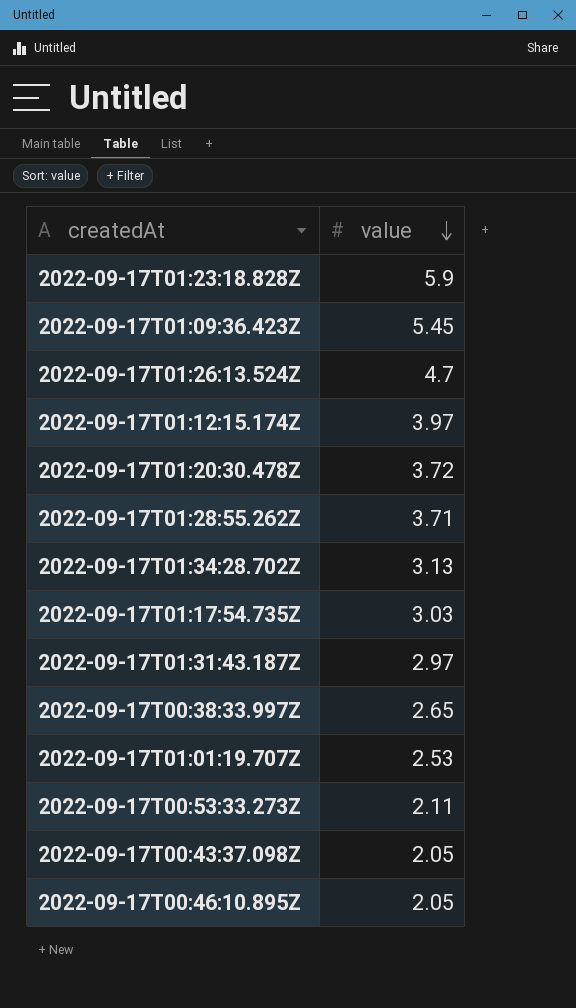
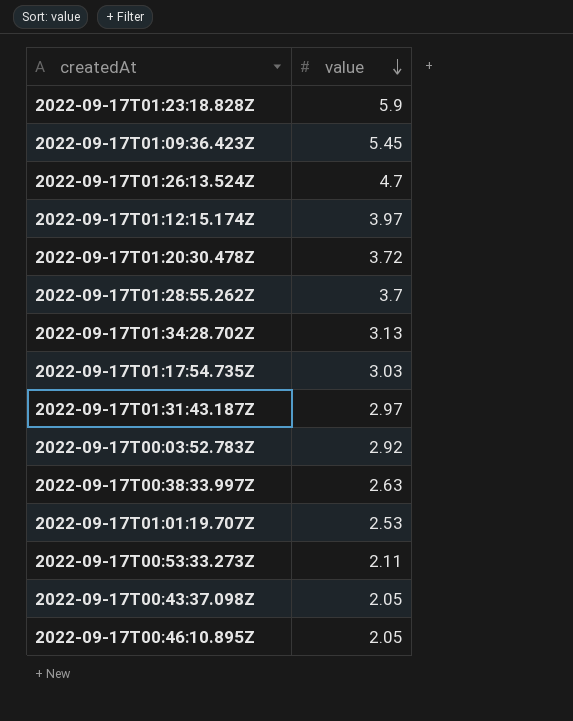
2022-09-17T01:28:55.262Z | value: 3.71 -> 3.7
row 2022-09-17T00:03:52.783Z: none -> 2.92
2022-09-17T00:38:33.997Z | value: 2.65 -> 2.63

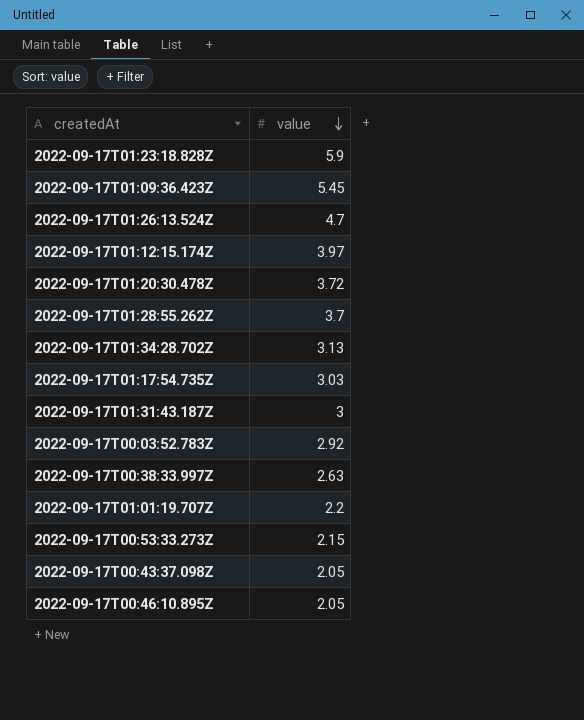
2022-09-17T01:31:43.187Z | value: 2.97 -> 3
2022-09-17T01:01:19.707Z | value: 2.53 -> 2.2
2022-09-17T00:53:33.273Z | value: 2.11 -> 2.15

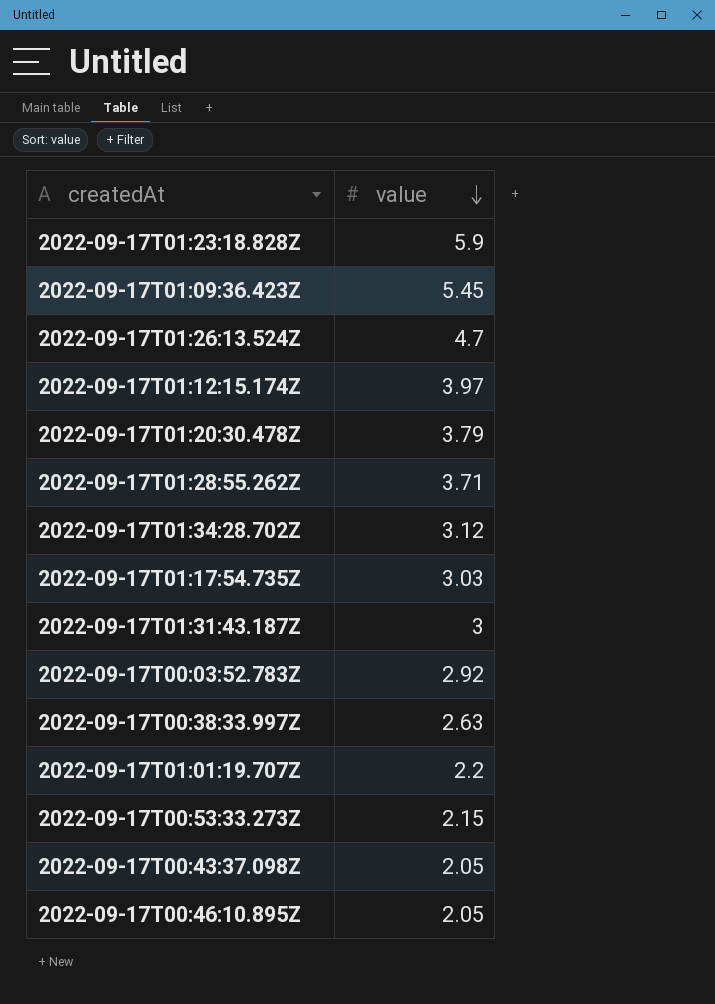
2022-09-17T01:20:30.478Z | value: 3.72 -> 3.79
2022-09-17T01:28:55.262Z | value: 3.7 -> 3.71
2022-09-17T01:34:28.702Z | value: 3.13 -> 3.12

